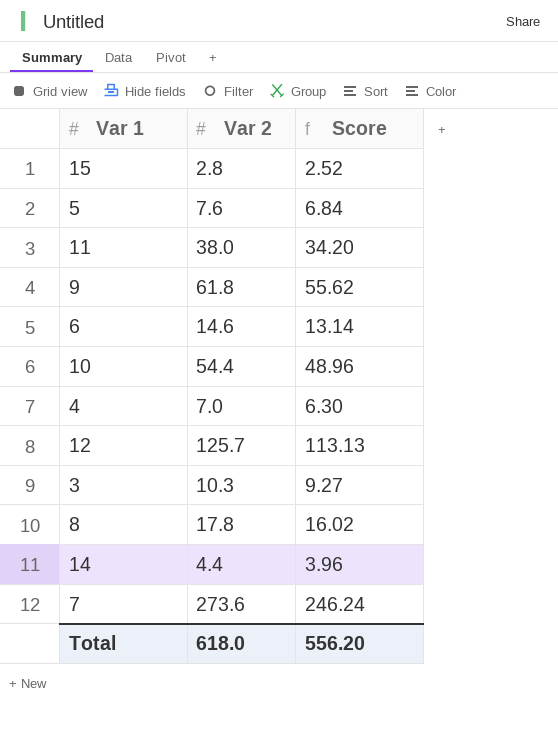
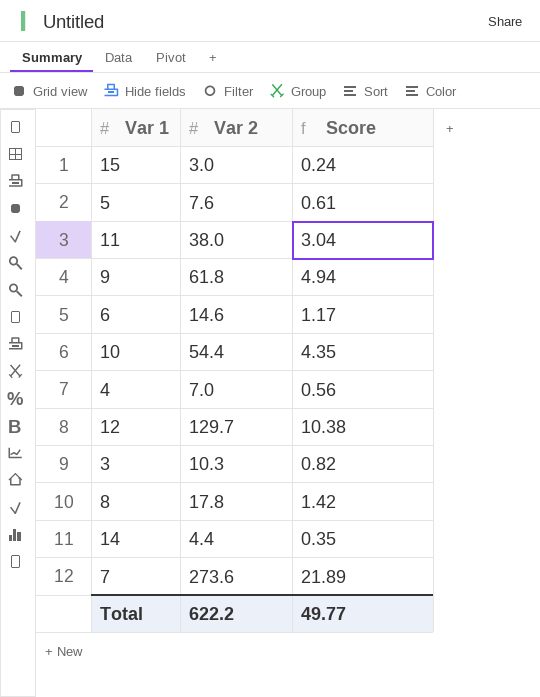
column Score | formula: [Var 2] * 0.9 -> [Var 2] * 0.08
15 | Var 2: 2.8 -> 3.0
12 | Var 2: 125.7 -> 129.7
Total | Var 2: 618.0 -> 622.2
Total | Score: 556.20 -> 49.77

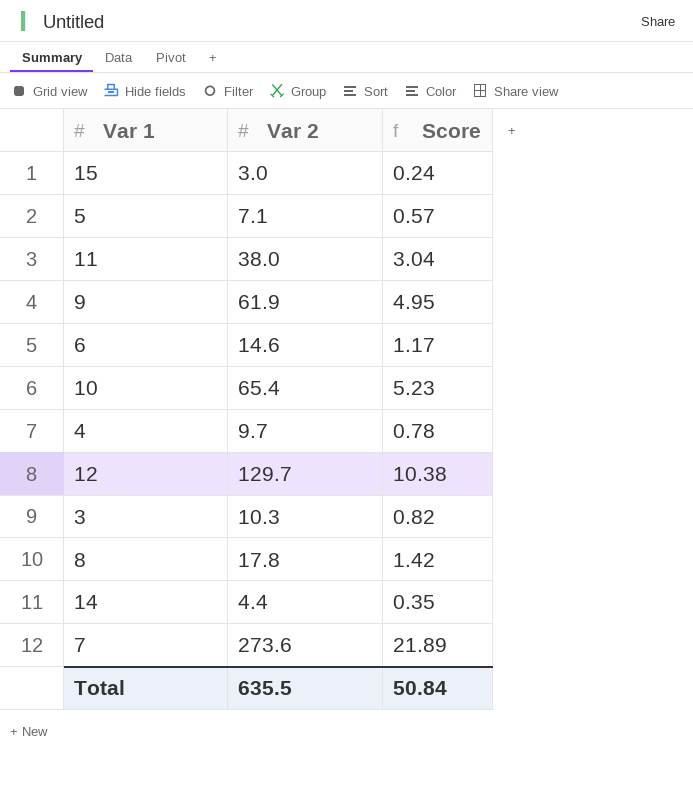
5 | Var 2: 7.6 -> 7.1
5 | Score: 0.61 -> 0.57
9 | Var 2: 61.8 -> 61.9
9 | Score: 4.94 -> 4.95
10 | Var 2: 54.4 -> 65.4
10 | Score: 4.35 -> 5.23
4 | Var 2: 7.0 -> 9.7
4 | Score: 0.56 -> 0.78
Total | Var 2: 622.2 -> 635.5
Total | Score: 49.77 -> 50.84

